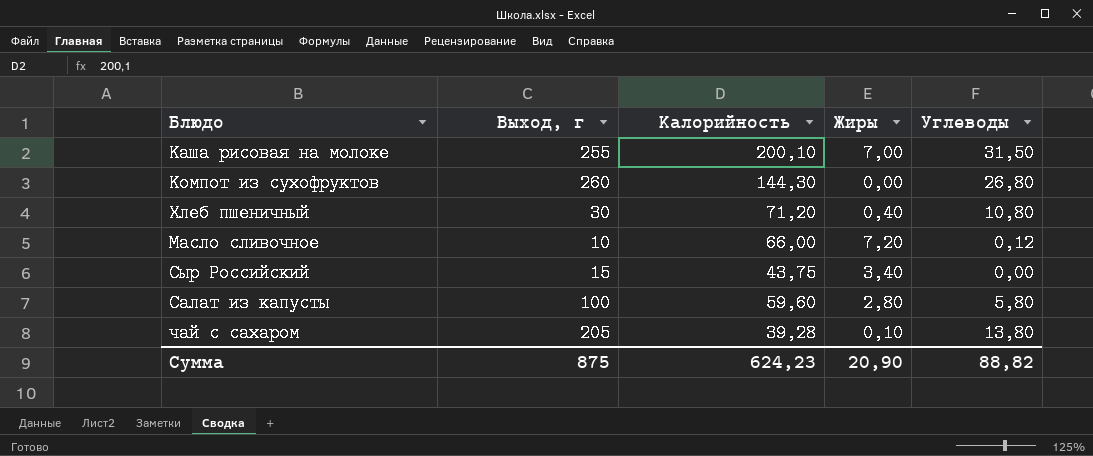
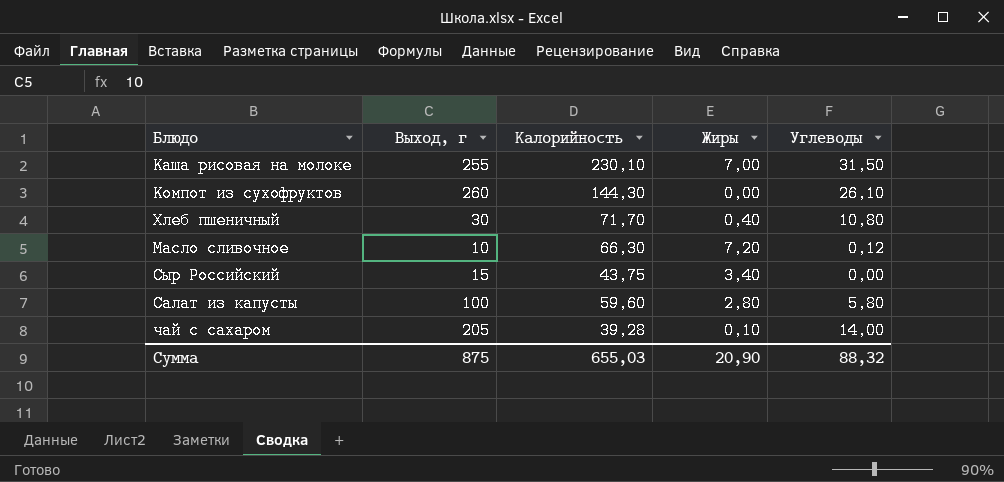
Каша рисовая на молоке | Калорийность: 200,10 -> 230,10
Компот из сухофруктов | Углеводы: 26,80 -> 26,10
Хлеб пшеничный | Калорийность: 71,20 -> 71,70
Масло сливочное | Калорийность: 66,00 -> 66,30
чай с сахаром | Углеводы: 13,80 -> 14,00
Сумма | Калорийность: 624,23 -> 655,03
Сумма | Углеводы: 88,82 -> 88,32

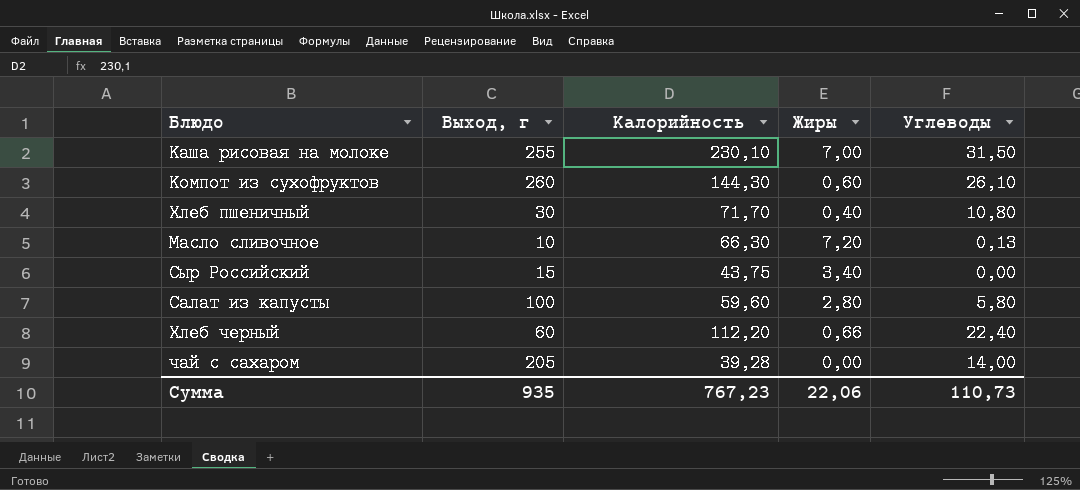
Компот из сухофруктов | Жиры: 0,00 -> 0,60
Масло сливочное | Углеводы: 0,12 -> 0,13
row Хлеб черный: none -> 60 | 112,20 | 0,66 | 22,40
чай с сахаром | Жиры: 0,10 -> 0,00
Сумма | Выход, г: 875 -> 935
Сумма | Калорийность: 655,03 -> 767,23
Сумма | Жиры: 20,90 -> 22,06
Сумма | Углеводы: 88,32 -> 110,73

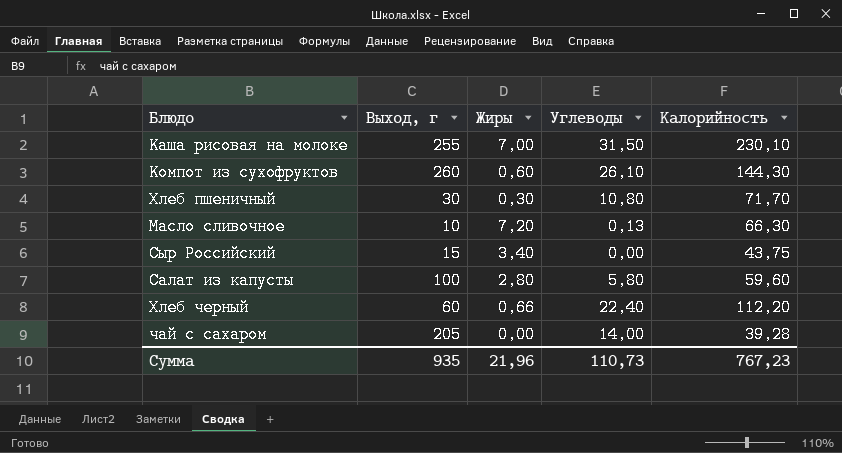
column Калорийность | position: 3 -> 5
Хлеб пшеничный | Жиры: 0,40 -> 0,30
Сумма | Жиры: 22,06 -> 21,96

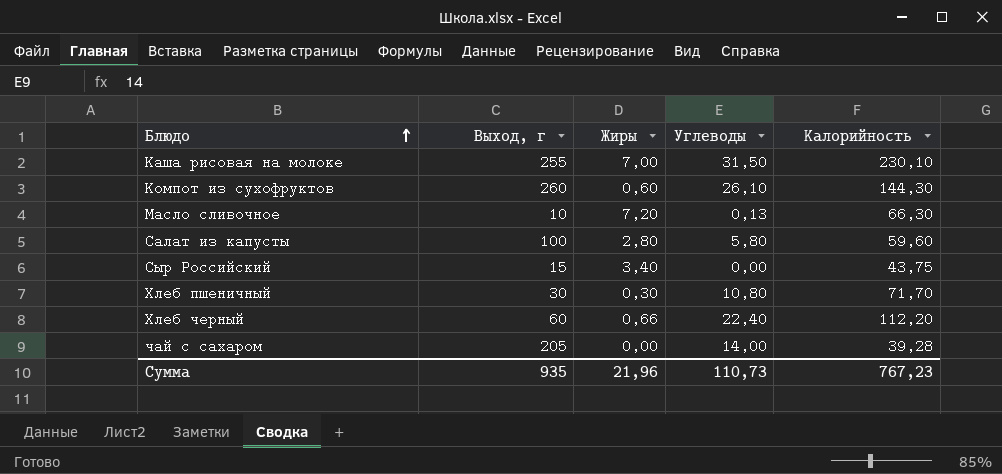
row order: none -> Блюдо ascending

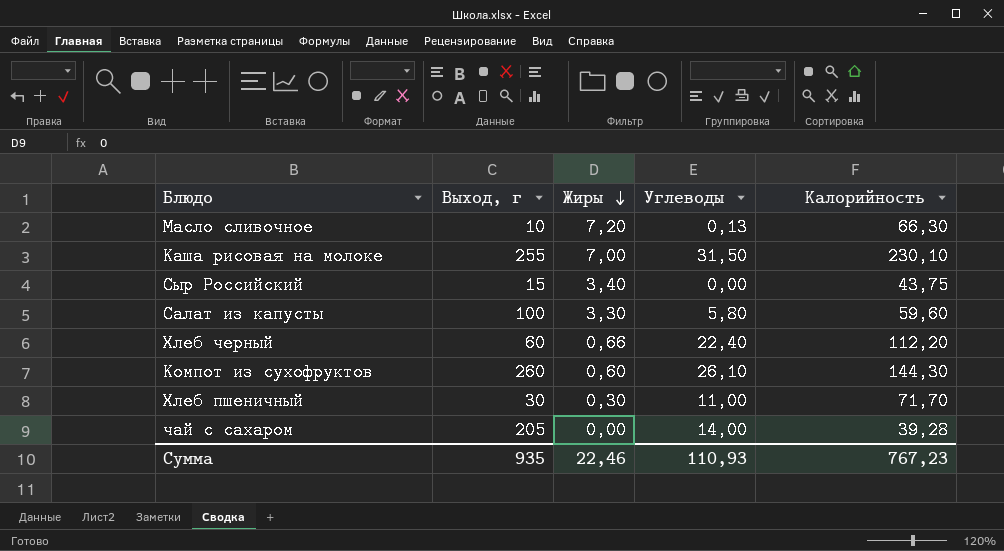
row order: Блюдо ascending -> Жиры descending
Салат из капусты | Жиры: 2,80 -> 3,30
Хлеб пшеничный | Углеводы: 10,80 -> 11,00
Сумма | Жиры: 21,96 -> 22,46
Сумма | Углеводы: 110,73 -> 110,93

